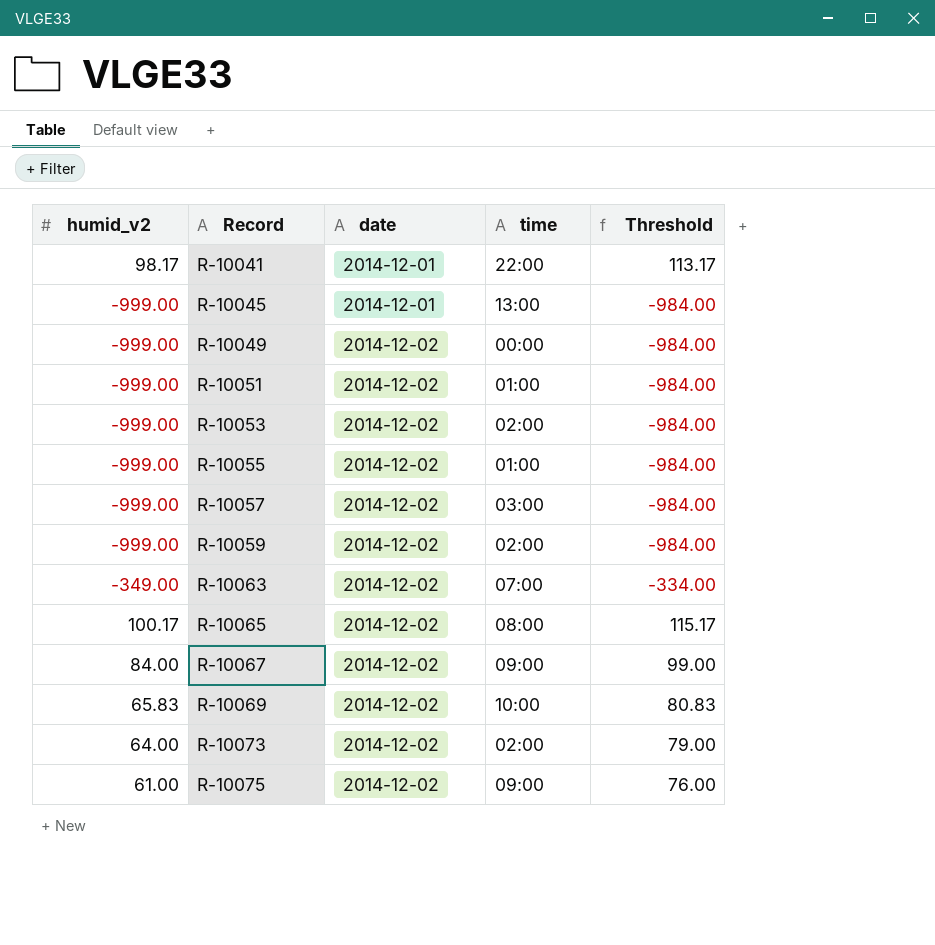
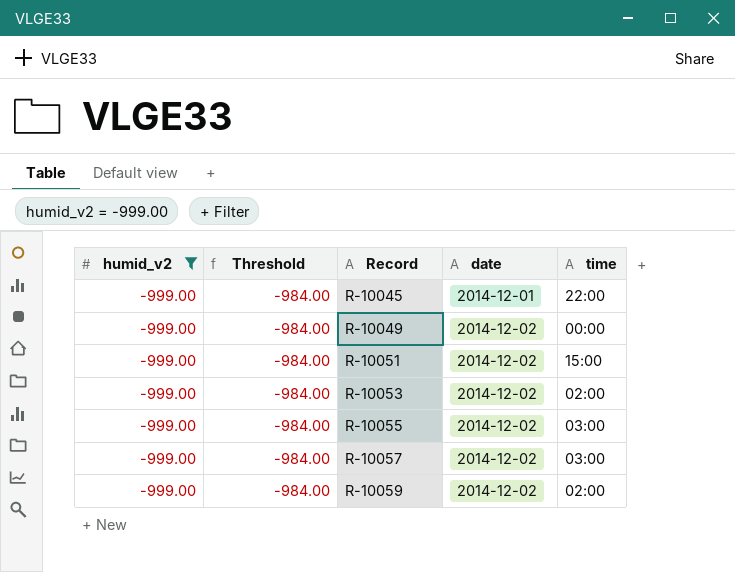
filter: none -> humid_v2 = -999.00
column Threshold | position: 5 -> 2
R-10045 | time: 13:00 -> 22:00
R-10051 | time: 01:00 -> 15:00
R-10055 | time: 01:00 -> 03:00

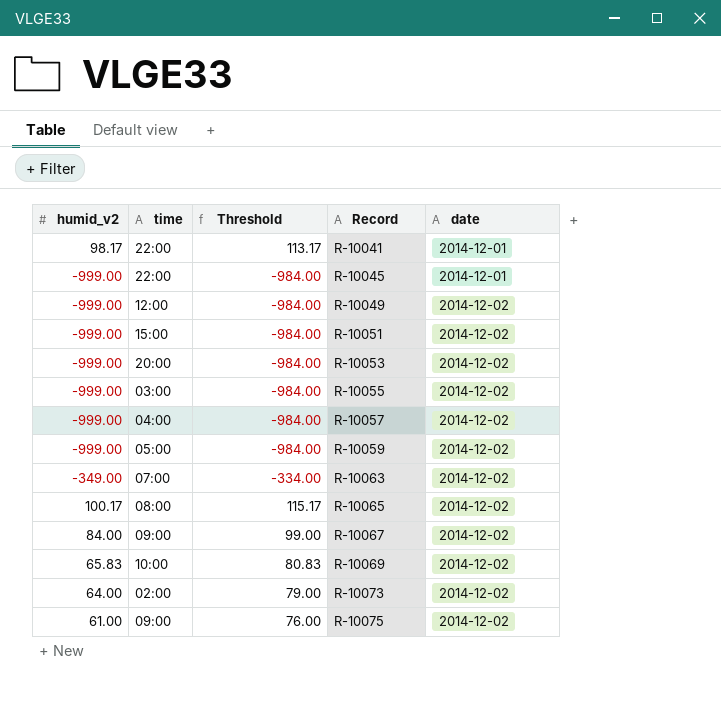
filter: humid_v2 = -999.00 -> none
column time | position: 5 -> 2
R-10049 | time: 00:00 -> 12:00
R-10053 | time: 02:00 -> 20:00
R-10057 | time: 03:00 -> 04:00
R-10059 | time: 02:00 -> 05:00

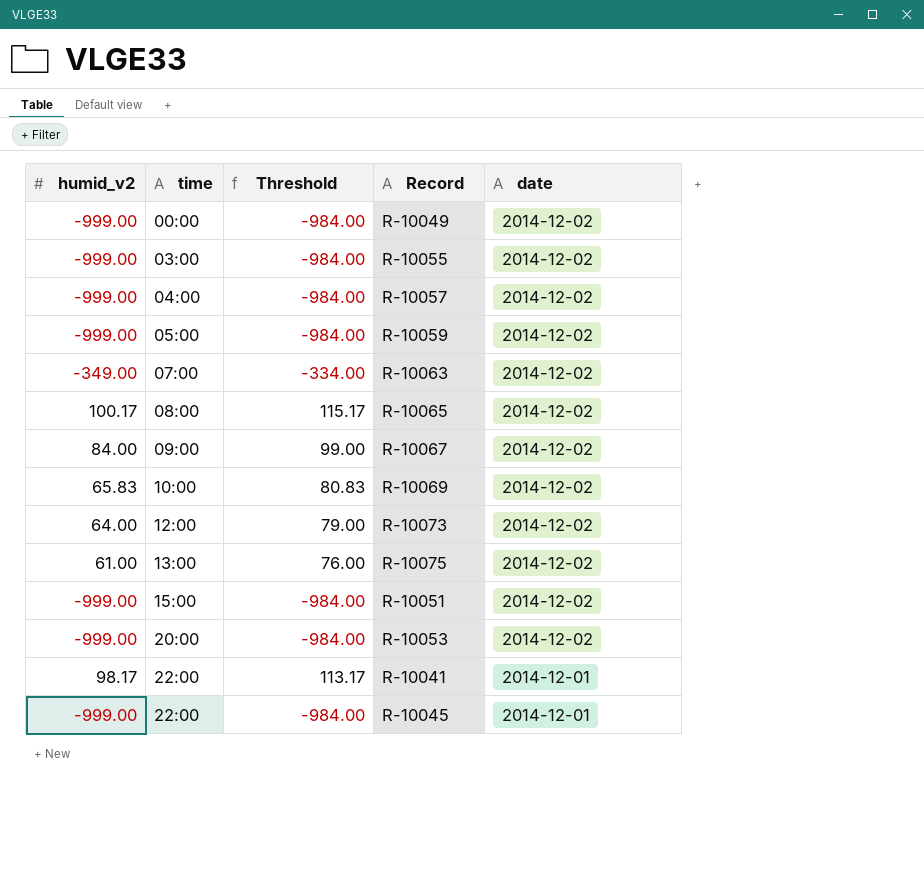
row order: Record ascending -> time ascending
R-10049 | time: 12:00 -> 00:00
R-10073 | time: 02:00 -> 12:00
R-10075 | time: 09:00 -> 13:00

